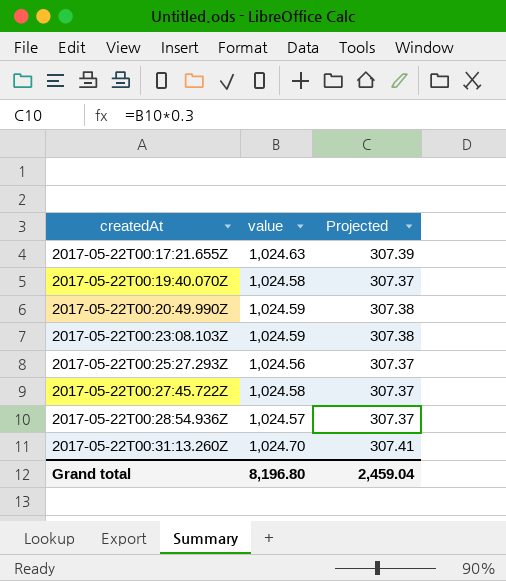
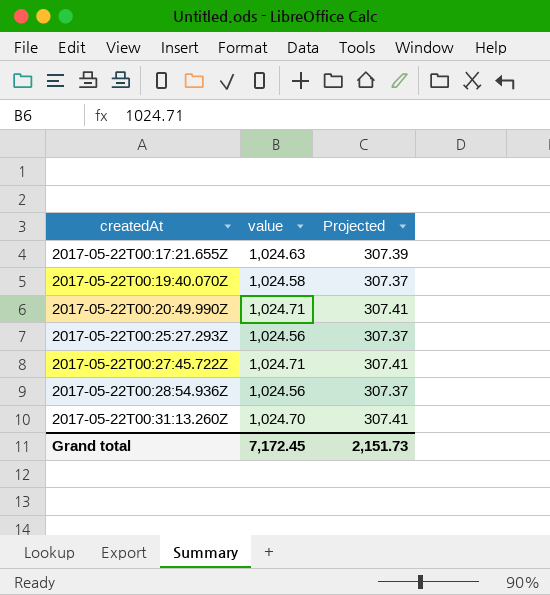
row 2017-05-22T00:23:08.103Z: 1,024.59 | 307.38 -> none
2017-05-22T00:20:49.990Z | value: 1,024.59 -> 1,024.71
2017-05-22T00:20:49.990Z | Projected: 307.38 -> 307.41
2017-05-22T00:27:45.722Z | value: 1,024.58 -> 1,024.71
2017-05-22T00:27:45.722Z | Projected: 307.37 -> 307.41
2017-05-22T00:28:54.936Z | value: 1,024.57 -> 1,024.56
Grand total | value: 8,196.80 -> 7,172.45
Grand total | Projected: 2,459.04 -> 2,151.73

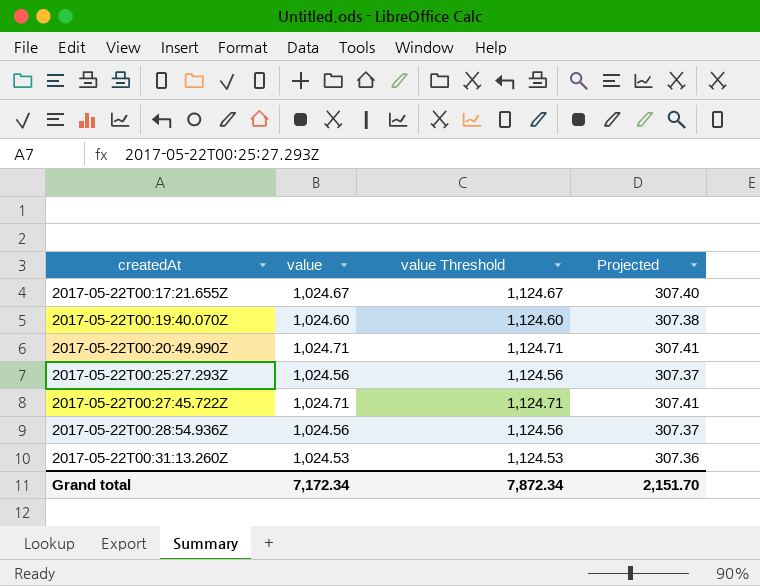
column value Threshold | formula: none -> [value] + 100
2017-05-22T00:17:21.655Z | value: 1,024.63 -> 1,024.67
2017-05-22T00:17:21.655Z | Projected: 307.39 -> 307.40
2017-05-22T00:19:40.070Z | value: 1,024.58 -> 1,024.60
2017-05-22T00:19:40.070Z | Projected: 307.37 -> 307.38
2017-05-22T00:31:13.260Z | value: 1,024.70 -> 1,024.53
2017-05-22T00:31:13.260Z | Projected: 307.41 -> 307.36
Grand total | value: 7,172.45 -> 7,172.34
Grand total | Projected: 2,151.73 -> 2,151.70

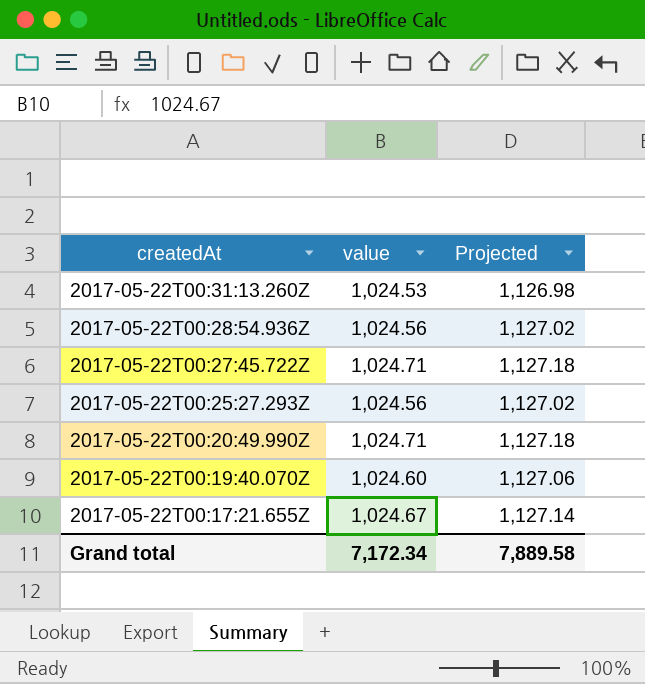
row order: createdAt ascending -> createdAt descending
column value Threshold | formula: [value] + 100 -> none
column Projected | formula: [value] * 0.3 -> [value] * 1.1
Grand total | Projected: 2,151.70 -> 7,889.58

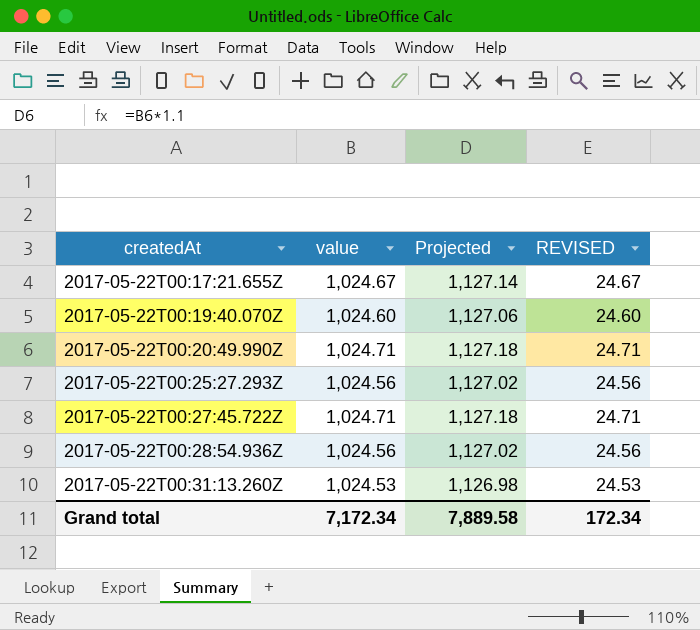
row order: createdAt descending -> createdAt ascending
column REVISED | formula: none -> [value] - 1000

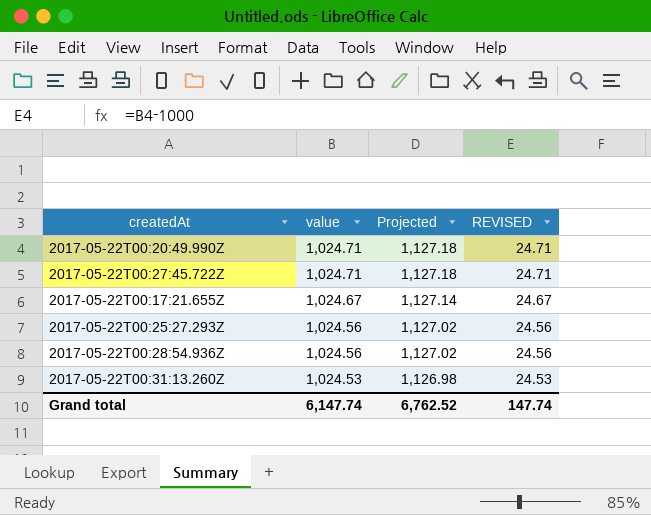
row order: createdAt ascending -> value descending
row 2017-05-22T00:19:40.070Z: 1,024.60 | 1,127.06 | 24.60 -> none
Grand total | value: 7,172.34 -> 6,147.74
Grand total | Projected: 7,889.58 -> 6,762.52
Grand total | REVISED: 172.34 -> 147.74

